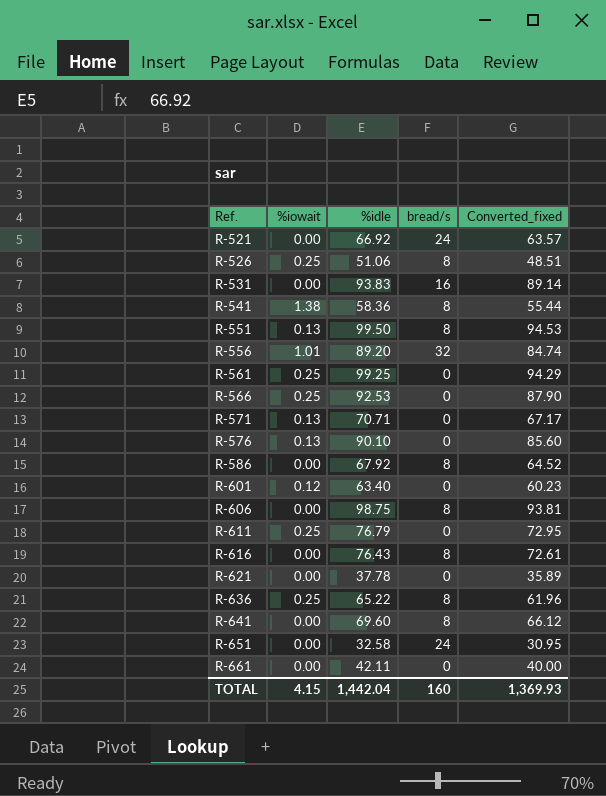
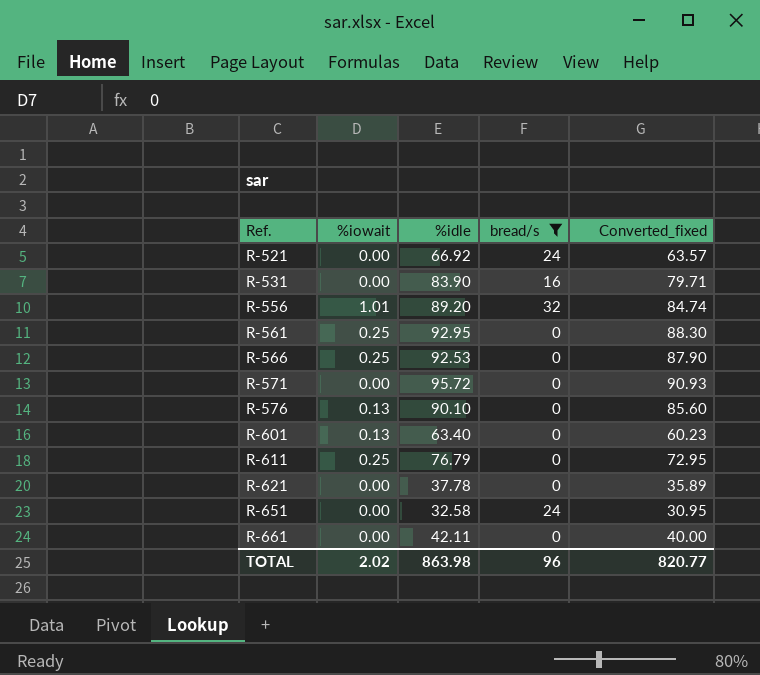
filter: none -> bread/s != 8
R-531 | %idle: 93.83 -> 83.90
R-531 | Converted_fixed: 89.14 -> 79.71
R-561 | %idle: 99.25 -> 92.95
R-561 | Converted_fixed: 94.29 -> 88.30
R-571 | %iowait: 0.13 -> 0.00
R-571 | %idle: 70.71 -> 95.72
R-571 | Converted_fixed: 67.17 -> 90.93
R-601 | %iowait: 0.12 -> 0.13
TOTAL | %iowait: 4.15 -> 2.02
TOTAL | %idle: 1,442.04 -> 863.98
TOTAL | bread/s: 160 -> 96
TOTAL | Converted_fixed: 1,369.93 -> 820.77

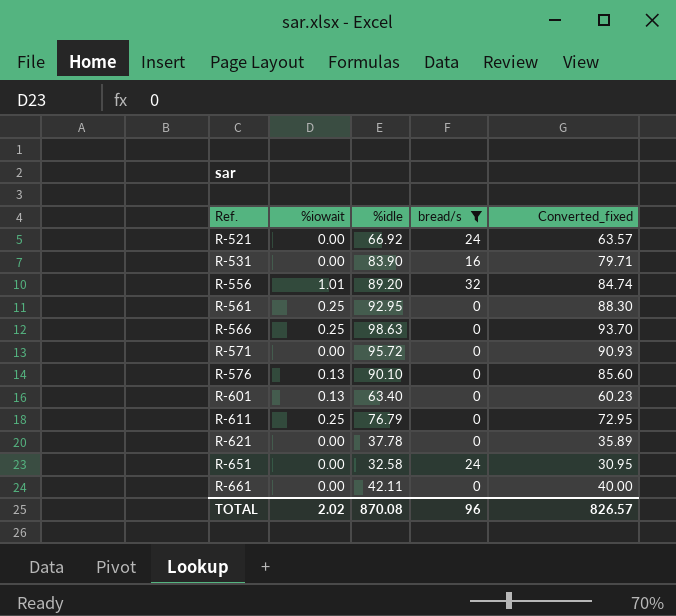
R-566 | %idle: 92.53 -> 98.63
R-566 | Converted_fixed: 87.90 -> 93.70
TOTAL | %idle: 863.98 -> 870.08
TOTAL | Converted_fixed: 820.77 -> 826.57

